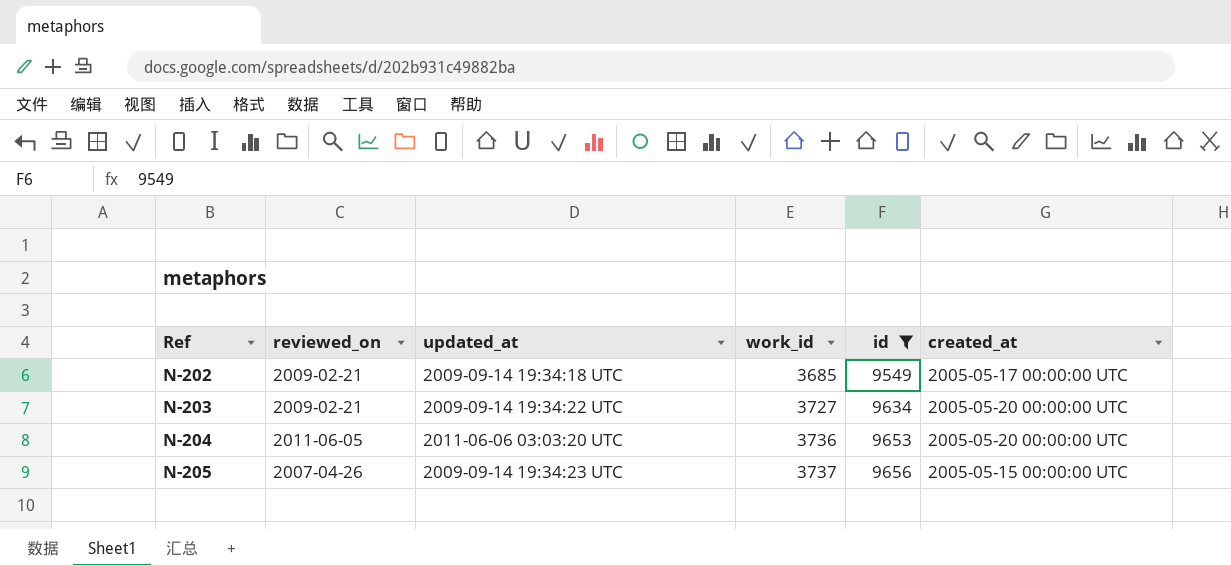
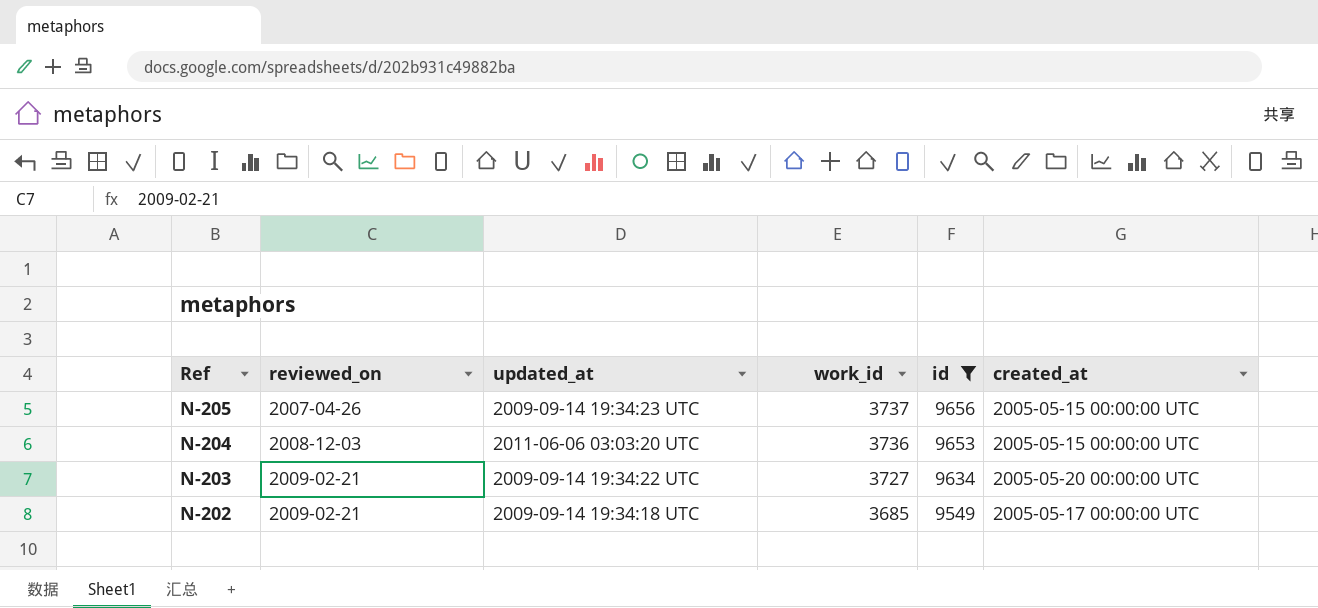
row order: Ref ascending -> Ref descending
N-204 | reviewed_on: 2011-06-05 -> 2008-12-03
N-204 | created_at: 2005-05-20 00:00:00 UTC -> 2005-05-15 00:00:00 UTC

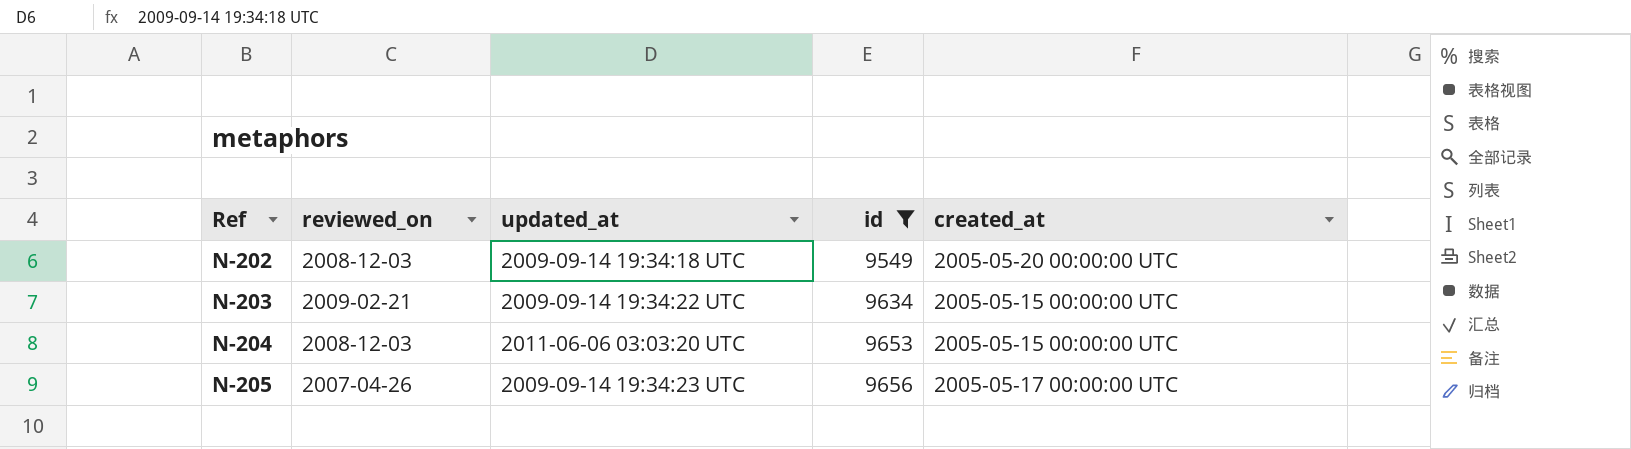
row order: Ref descending -> Ref ascending
column work_id | position: 4 -> none
N-202 | reviewed_on: 2009-02-21 -> 2008-12-03
N-202 | created_at: 2005-05-17 00:00:00 UTC -> 2005-05-20 00:00:00 UTC
N-203 | created_at: 2005-05-20 00:00:00 UTC -> 2005-05-15 00:00:00 UTC
N-205 | created_at: 2005-05-15 00:00:00 UTC -> 2005-05-17 00:00:00 UTC

